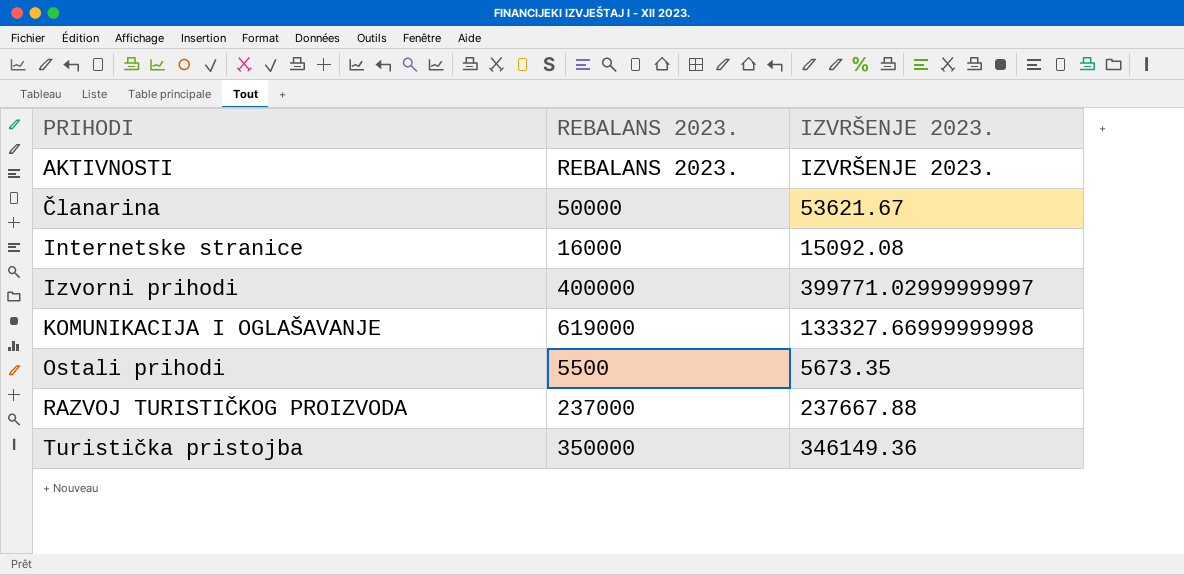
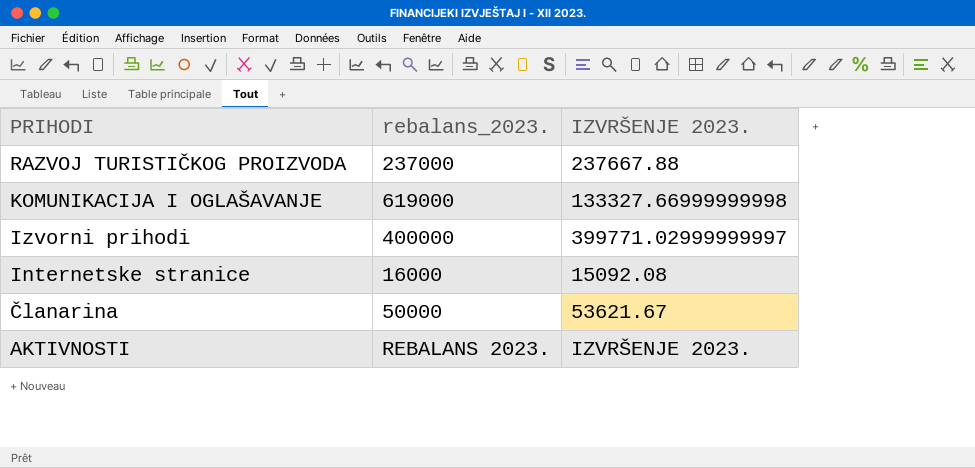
row order: PRIHODI ascending -> PRIHODI descending
column name: REBALANS 2023. -> rebalans_2023.
row Ostali prihodi: 5500 | 5673.35 -> none
row Turistička pristojba: 350000 | 346149.36 -> none

